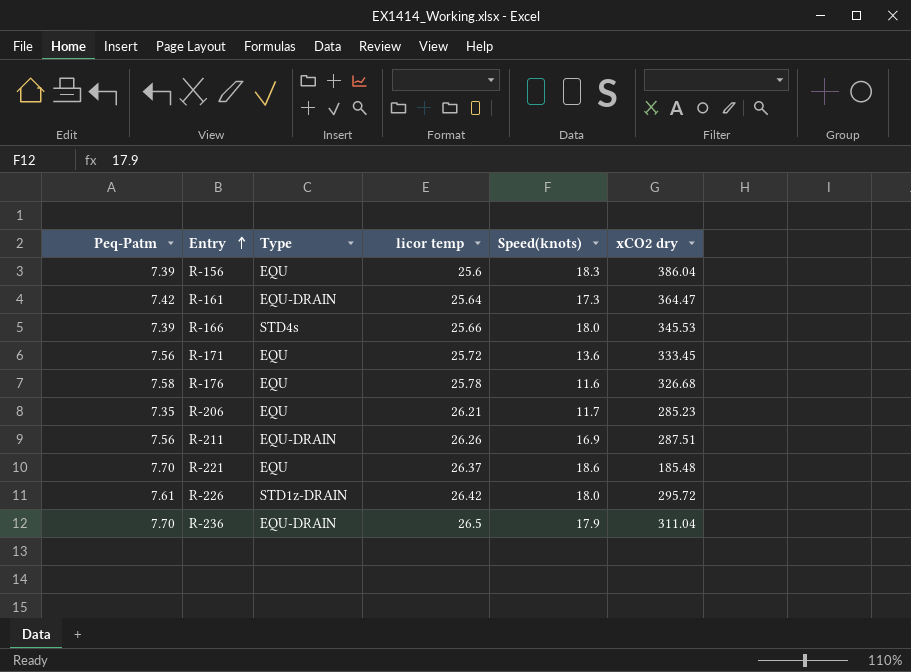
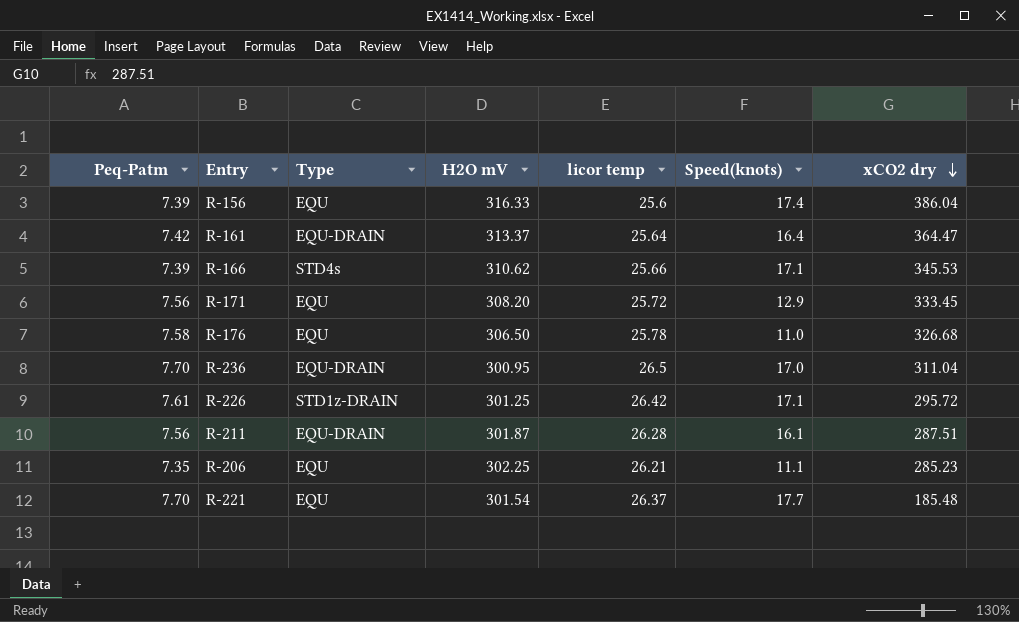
row order: Entry ascending -> xCO2 dry descending
column H2O mV | position: none -> 4
R-156 | Speed(knots): 18.3 -> 17.4
R-161 | Speed(knots): 17.3 -> 16.4
R-166 | Speed(knots): 18.0 -> 17.1
R-171 | Speed(knots): 13.6 -> 12.9
R-176 | Speed(knots): 11.6 -> 11.0
R-236 | Speed(knots): 17.9 -> 17.0
R-226 | Speed(knots): 18.0 -> 17.1
R-211 | licor temp: 26.26 -> 26.28
R-211 | Speed(knots): 16.9 -> 16.1
R-206 | Speed(knots): 11.7 -> 11.1
R-221 | Speed(knots): 18.6 -> 17.7

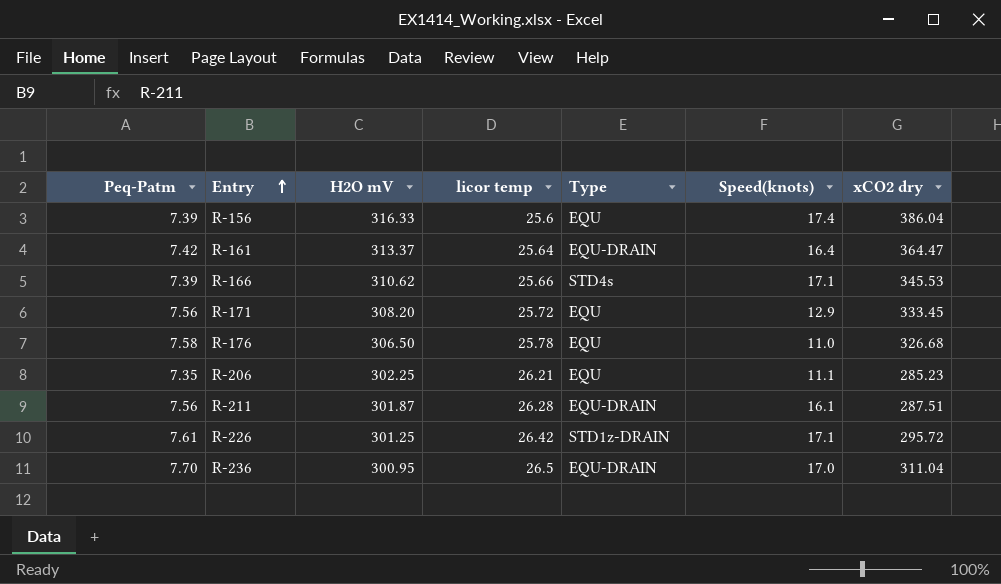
row order: xCO2 dry descending -> Entry ascending
column Type | position: 3 -> 5
row R-221: 7.70 | EQU | 301.54 | 26.37 | 17.7 | 185.48 -> none

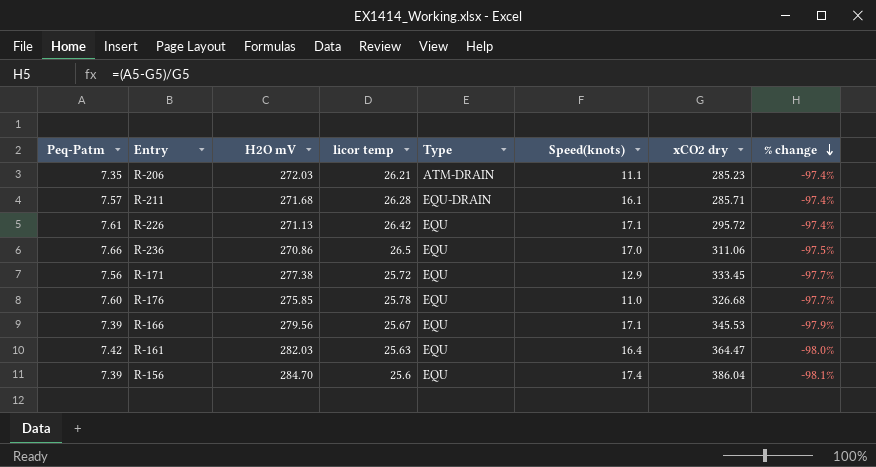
row order: Entry ascending -> % change descending
column % change | formula: none -> ([Peq-Patm] - [xCO2 dry]) / [xCO2 dry]
R-206 | H2O mV: 302.25 -> 272.03
R-206 | Type: EQU -> ATM-DRAIN
R-211 | Peq-Patm: 7.56 -> 7.57
R-211 | H2O mV: 301.87 -> 271.68
R-211 | xCO2 dry: 287.51 -> 285.71
R-226 | H2O mV: 301.25 -> 271.13
R-226 | Type: STD1z-DRAIN -> EQU
R-236 | Peq-Patm: 7.70 -> 7.66
R-236 | H2O mV: 300.95 -> 270.86
R-236 | Type: EQU-DRAIN -> EQU
R-236 | xCO2 dry: 311.04 -> 311.06
R-171 | H2O mV: 308.20 -> 277.38
R-176 | Peq-Patm: 7.58 -> 7.60
R-176 | H2O mV: 306.50 -> 275.85
R-166 | H2O mV: 310.62 -> 279.56
R-166 | licor temp: 25.66 -> 25.67
R-166 | Type: STD4s -> EQU
R-161 | H2O mV: 313.37 -> 282.03
R-161 | licor temp: 25.64 -> 25.63
R-161 | Type: EQU-DRAIN -> EQU
R-156 | H2O mV: 316.33 -> 284.70

